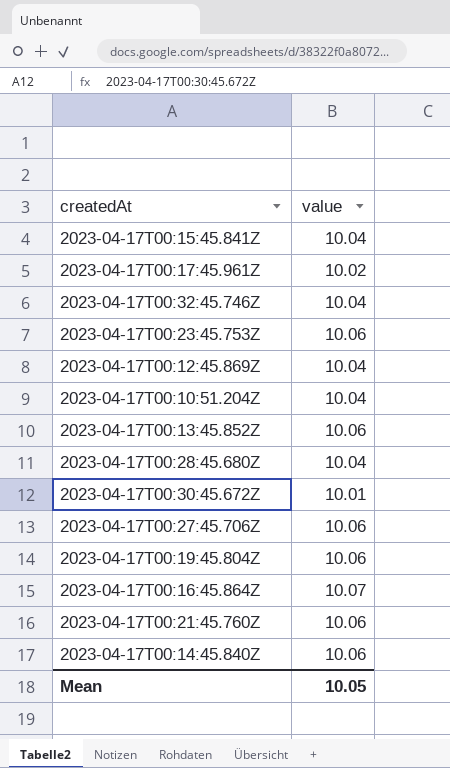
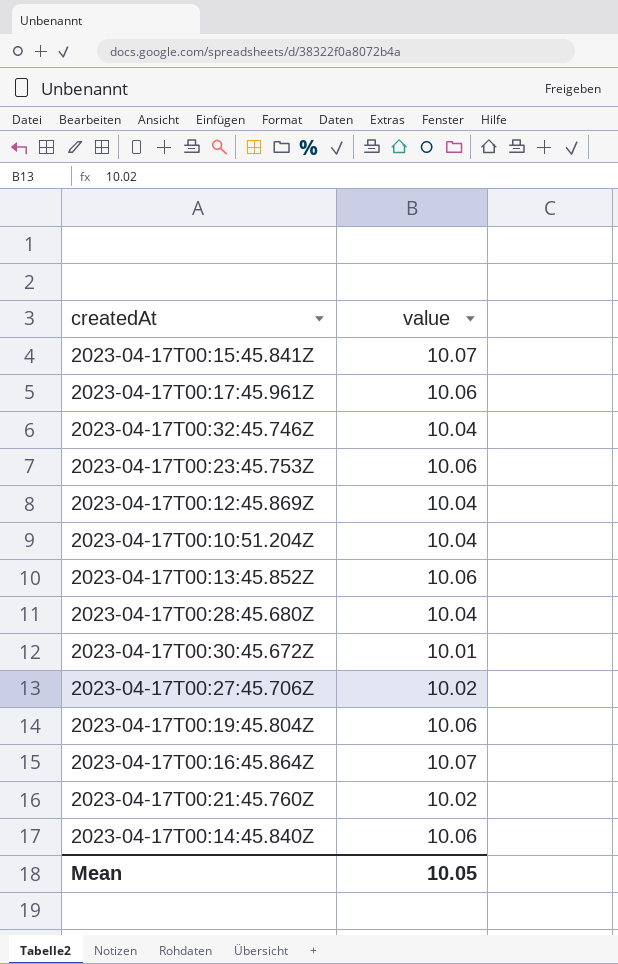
2023-04-17T00:15:45.841Z | value: 10.04 -> 10.07
2023-04-17T00:17:45.961Z | value: 10.02 -> 10.06
2023-04-17T00:27:45.706Z | value: 10.06 -> 10.02
2023-04-17T00:21:45.760Z | value: 10.06 -> 10.02

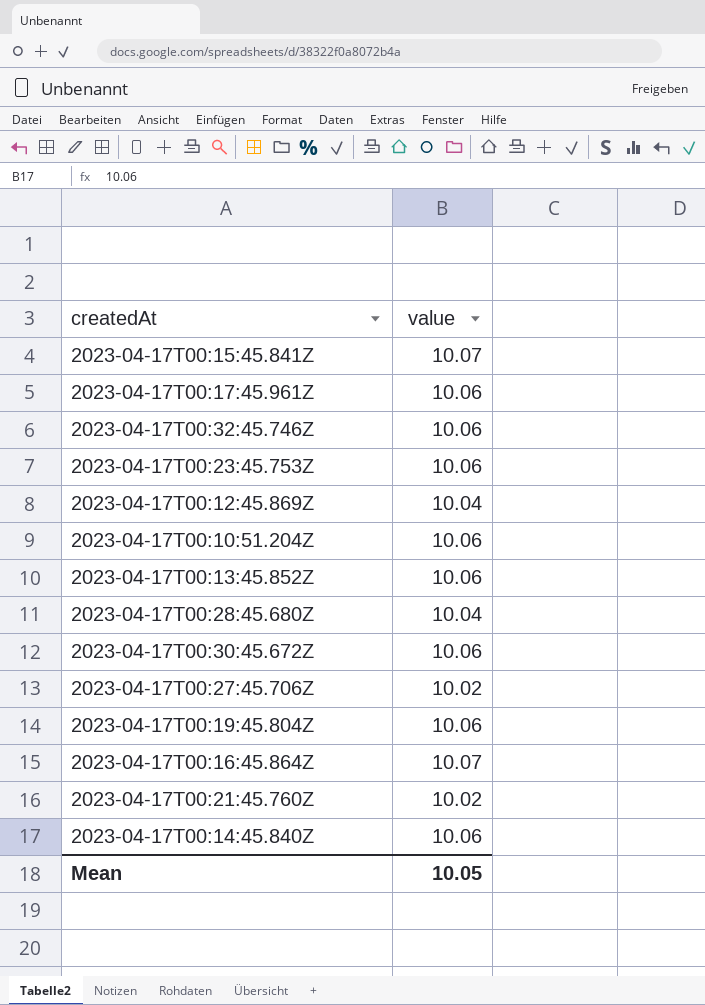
2023-04-17T00:32:45.746Z | value: 10.04 -> 10.06
2023-04-17T00:10:51.204Z | value: 10.04 -> 10.06
2023-04-17T00:30:45.672Z | value: 10.01 -> 10.06

